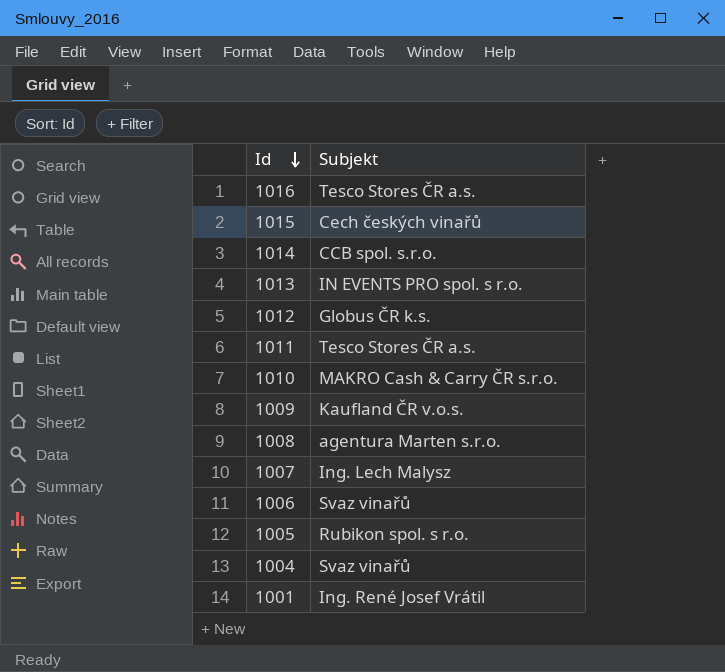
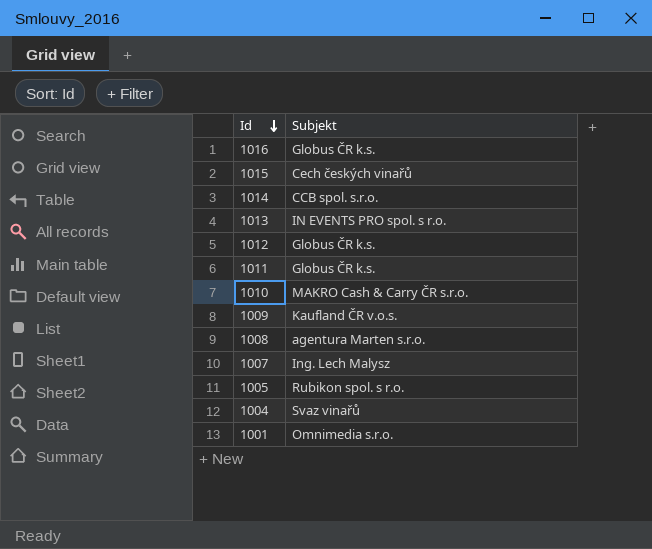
row 1006: Svaz vinařů -> none
1016 | Subjekt: Tesco Stores ČR a.s. -> Globus ČR k.s.
1011 | Subjekt: Tesco Stores ČR a.s. -> Globus ČR k.s.
1001 | Subjekt: Ing. René Josef Vrátil -> Omnimedia s.r.o.

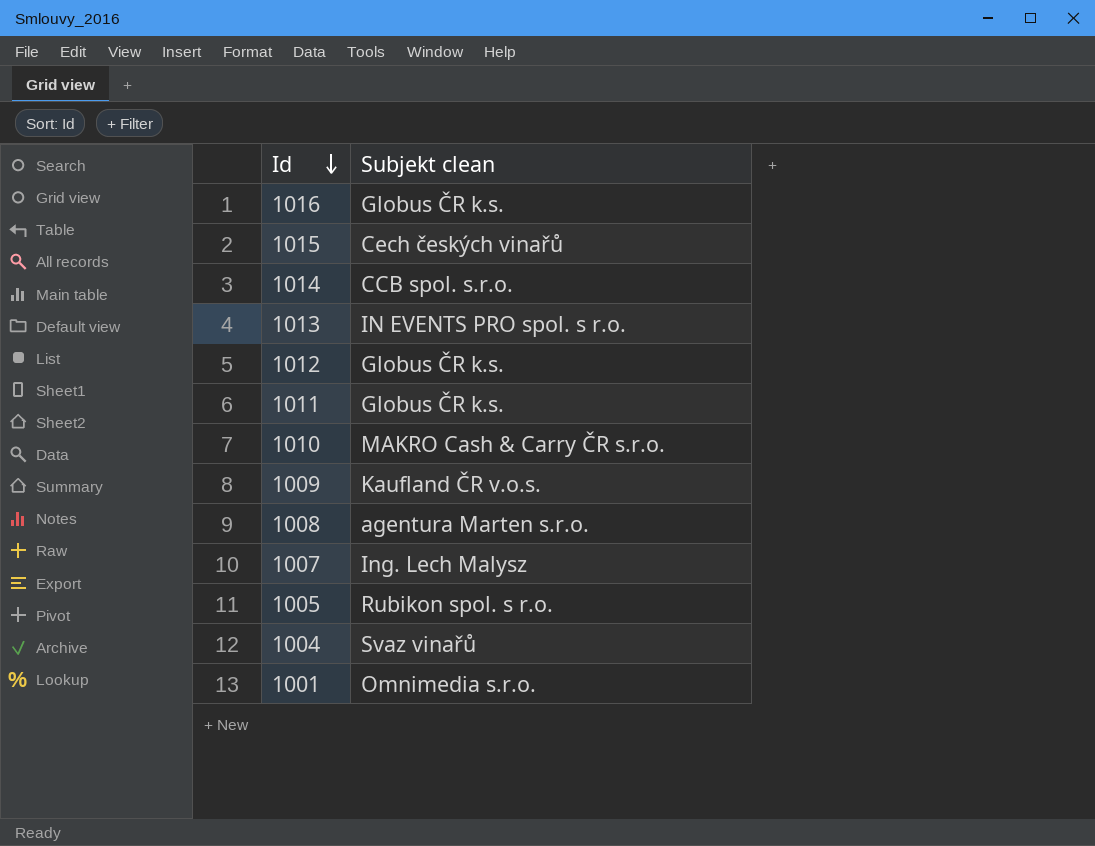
column name: Subjekt -> Subjekt clean

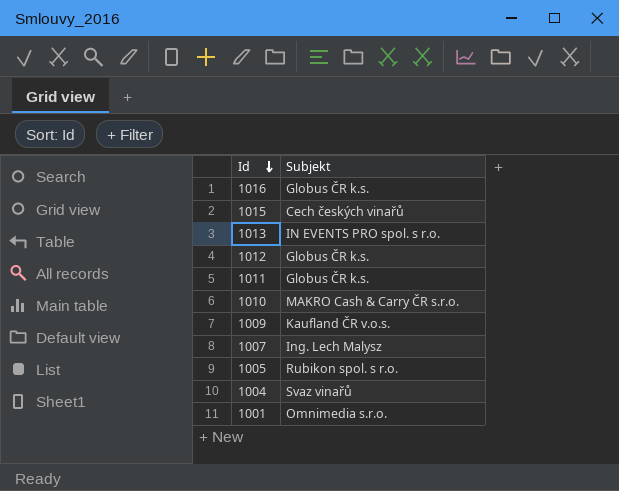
column name: Subjekt clean -> Subjekt
row 1014: CCB spol. s.r.o. -> none
row 1008: agentura Marten s.r.o. -> none

